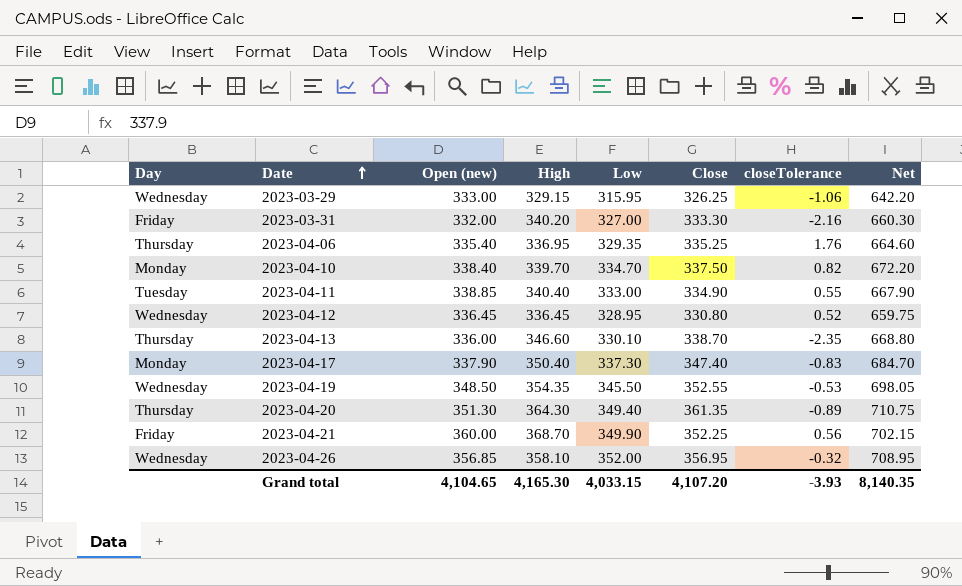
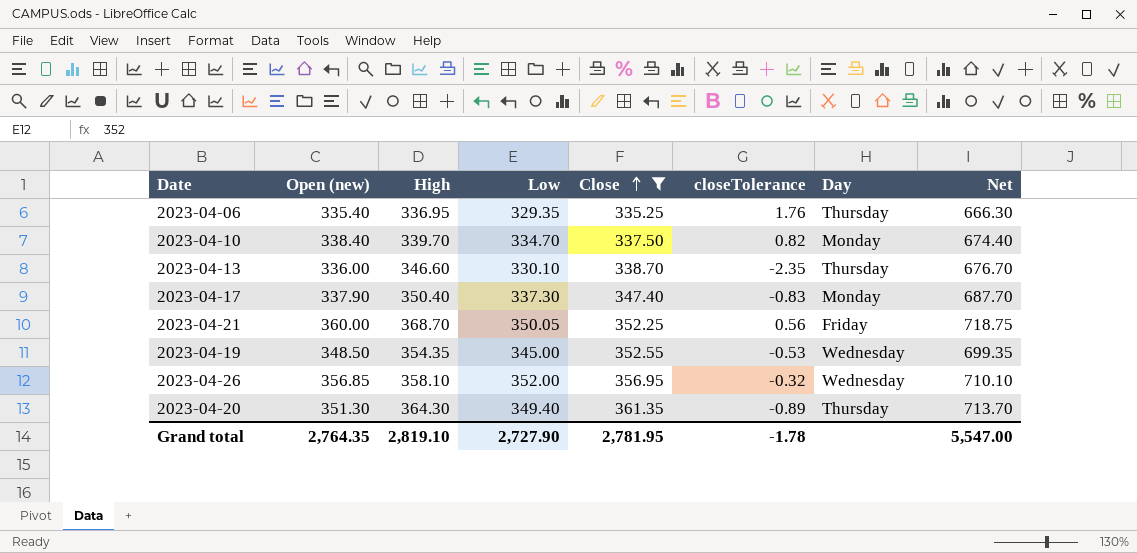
filter: none -> Close >= 335.25
row order: Date ascending -> Close ascending
column Day | position: 1 -> 7
column Net | formula: [Low] + [Close] -> [High] + [Low]
2023-04-21 | Low: 349.90 -> 350.05
2023-04-19 | Low: 345.50 -> 345.00
Grand total | Open (new): 4,104.65 -> 2,764.35
Grand total | High: 4,165.30 -> 2,819.10
Grand total | Low: 4,033.15 -> 2,727.90
Grand total | Close: 4,107.20 -> 2,781.95
Grand total | closeTolerance: -3.93 -> -1.78
Grand total | Net: 8,140.35 -> 5,547.00

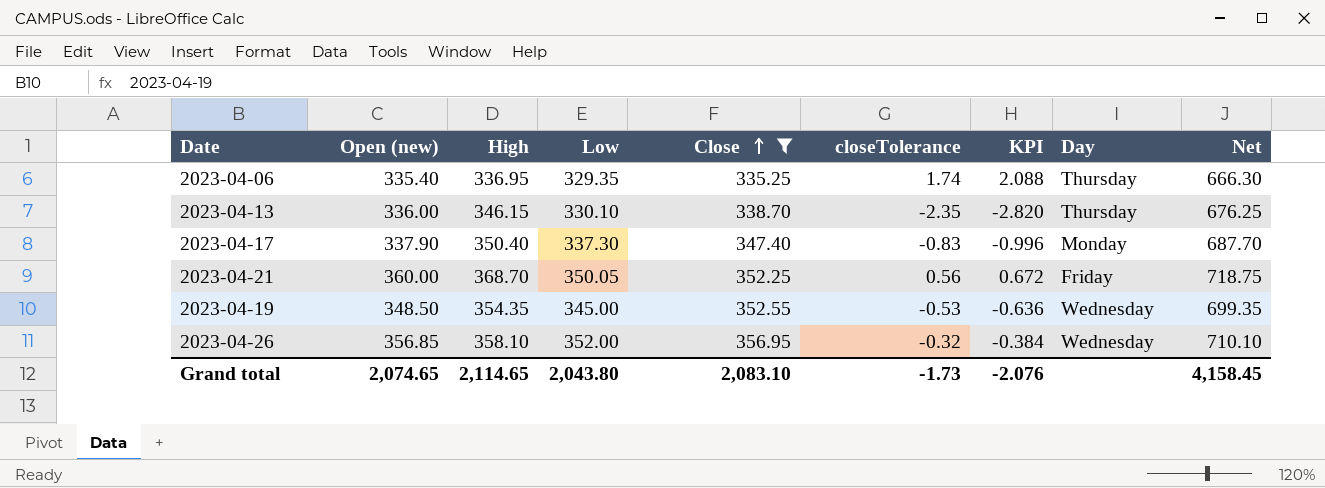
column KPI | formula: none -> [closeTolerance] * 1.2
row 2023-04-10: 338.40 | 339.70 | 334.70 | 337.50 | 0.82 | Monday | 674.40 -> none
row 2023-04-20: 351.30 | 364.30 | 349.40 | 361.35 | -0.89 | Thursday | 713.70 -> none
2023-04-06 | closeTolerance: 1.76 -> 1.74
2023-04-13 | High: 346.60 -> 346.15
2023-04-13 | Net: 676.70 -> 676.25
Grand total | Open (new): 2,764.35 -> 2,074.65
Grand total | High: 2,819.10 -> 2,114.65
Grand total | Low: 2,727.90 -> 2,043.80
Grand total | Close: 2,781.95 -> 2,083.10
Grand total | closeTolerance: -1.78 -> -1.73
Grand total | Net: 5,547.00 -> 4,158.45

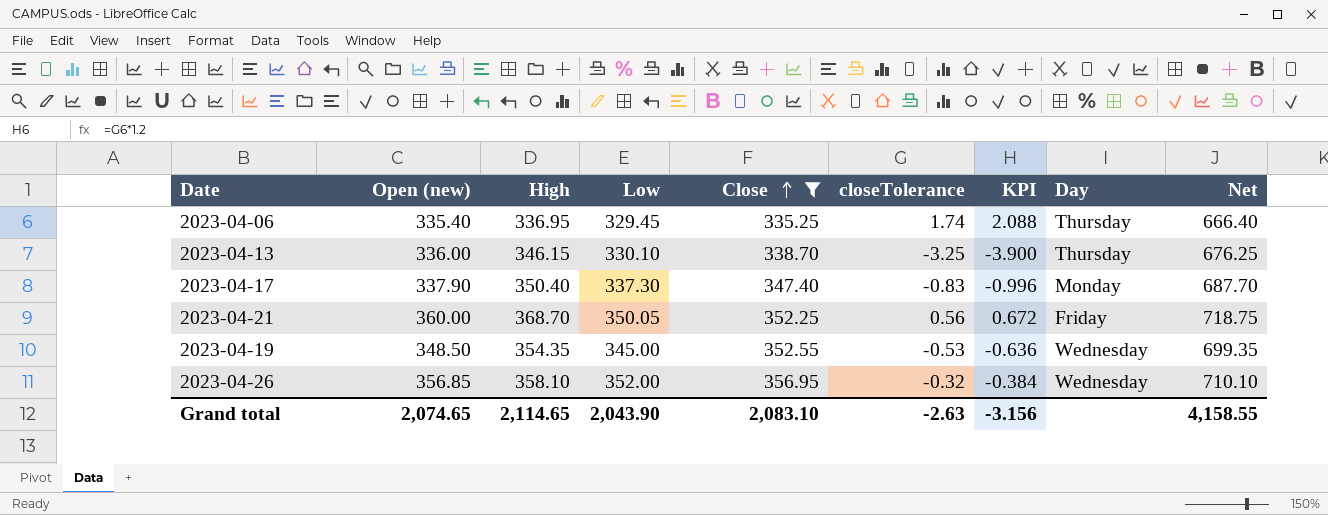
2023-04-06 | Low: 329.35 -> 329.45
2023-04-06 | Net: 666.30 -> 666.40
2023-04-13 | closeTolerance: -2.35 -> -3.25
2023-04-13 | KPI: -2.820 -> -3.900
Grand total | Low: 2,043.80 -> 2,043.90
Grand total | closeTolerance: -1.73 -> -2.63
Grand total | KPI: -2.076 -> -3.156
Grand total | Net: 4,158.45 -> 4,158.55

